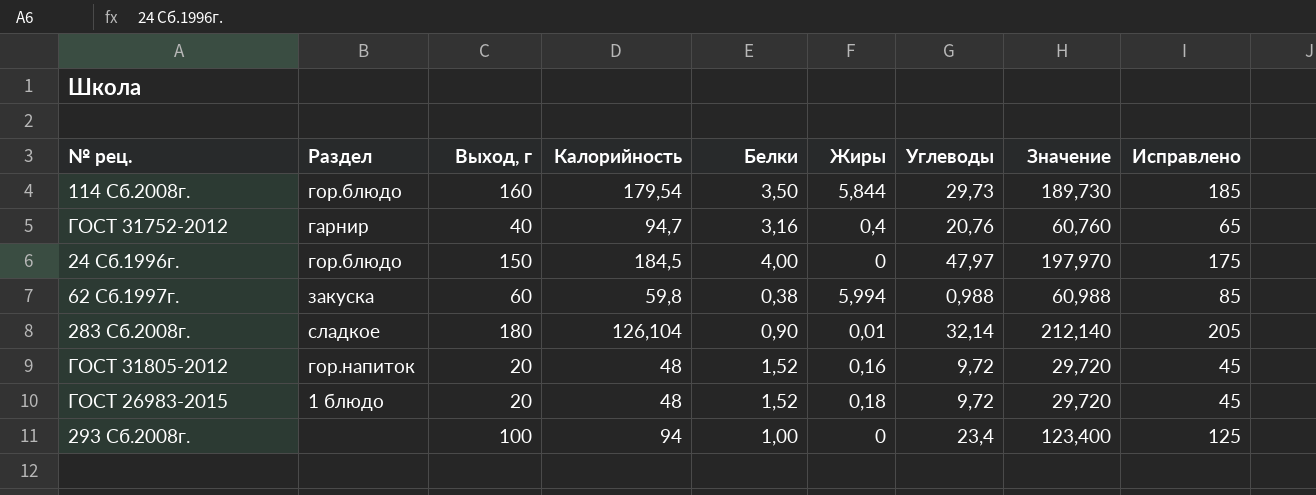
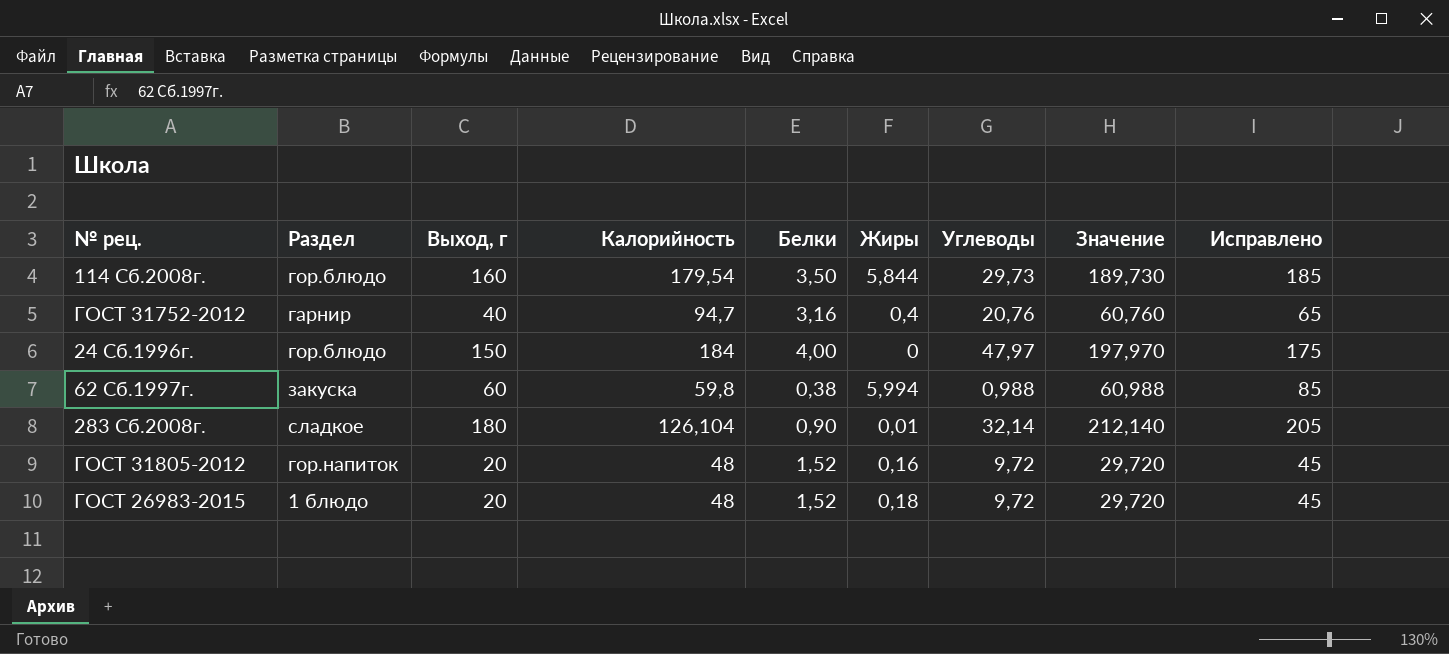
row 293 Сб.2008г.: none | 100 | 94 | 1,00 | 0 | 23,4 | 123,400 | 125 -> none
24 Сб.1996г. | Калорийность: 184,5 -> 184

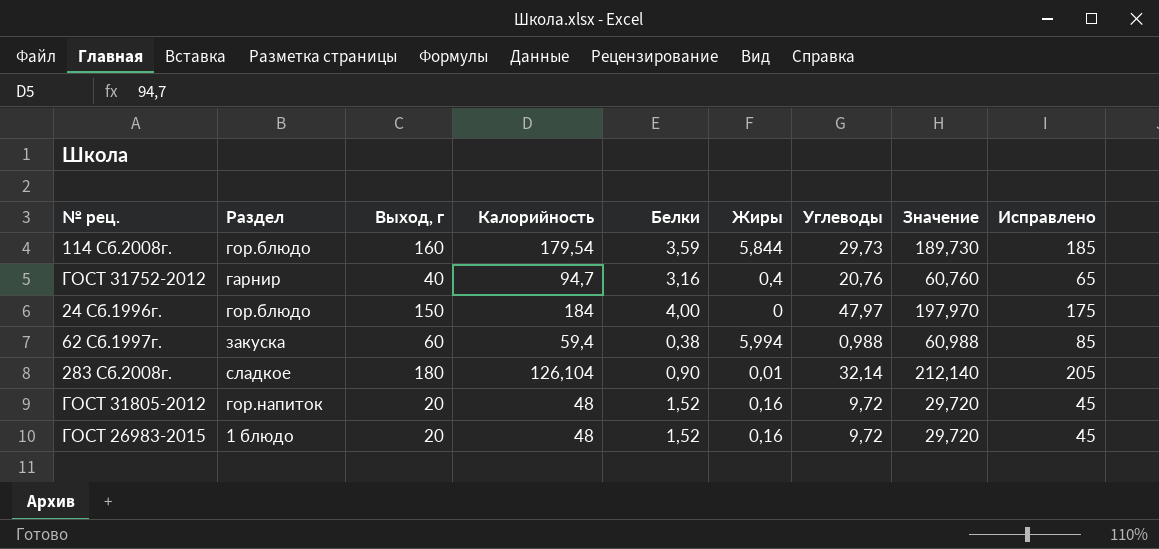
114 Сб.2008г. | Белки: 3,50 -> 3,59
62 Сб.1997г. | Калорийность: 59,8 -> 59,4
ГОСТ 26983-2015 | Жиры: 0,18 -> 0,16

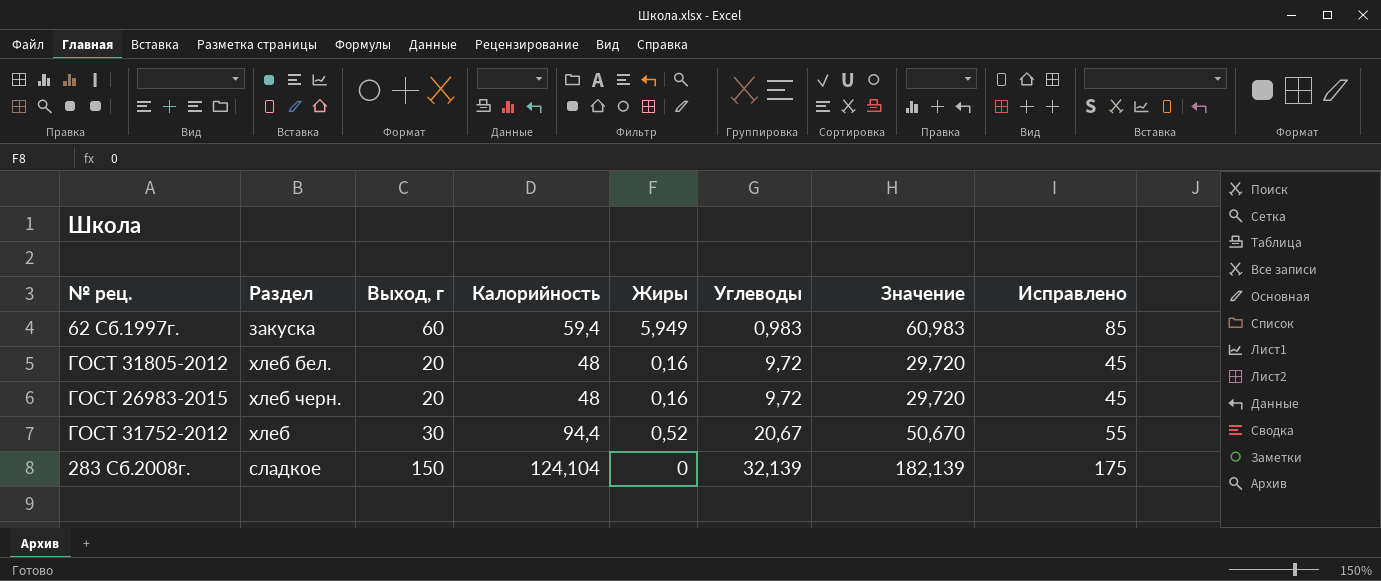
row order: none -> Углеводы ascending
column Белки | position: 5 -> none
row 114 Сб.2008г.: гор.блюдо | 160 | 179,54 | 3,59 | 5,844 | 29,73 | 189,730 | 185 -> none
row 24 Сб.1996г.: гор.блюдо | 150 | 184 | 4,00 | 0 | 47,97 | 197,970 | 175 -> none
62 Сб.1997г. | Жиры: 5,994 -> 5,949
62 Сб.1997г. | Углеводы: 0,988 -> 0,983
62 Сб.1997г. | Значение: 60,988 -> 60,983
ГОСТ 31805-2012 | Раздел: гор.напиток -> хлеб бел.
ГОСТ 26983-2015 | Раздел: 1 блюдо -> хлеб черн.
ГОСТ 31752-2012 | Раздел: гарнир -> хлеб
ГОСТ 31752-2012 | Выход, г: 40 -> 30
ГОСТ 31752-2012 | Калорийность: 94,7 -> 94,4
ГОСТ 31752-2012 | Жиры: 0,4 -> 0,52
ГОСТ 31752-2012 | Углеводы: 20,76 -> 20,67
ГОСТ 31752-2012 | Значение: 60,760 -> 50,670
ГОСТ 31752-2012 | Исправлено: 65 -> 55
283 Сб.2008г. | Выход, г: 180 -> 150
283 Сб.2008г. | Калорийность: 126,104 -> 124,104
283 Сб.2008г. | Жиры: 0,01 -> 0
283 Сб.2008г. | Углеводы: 32,14 -> 32,139
283 Сб.2008г. | Значение: 212,140 -> 182,139
283 Сб.2008г. | Исправлено: 205 -> 175

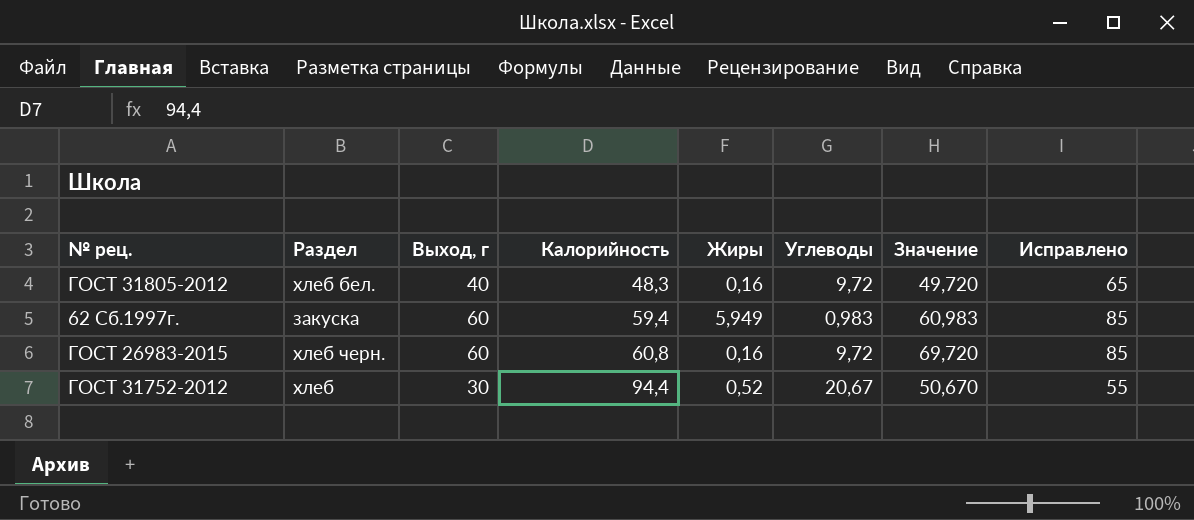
row order: Углеводы ascending -> Калорийность ascending
row 283 Сб.2008г.: сладкое | 150 | 124,104 | 0 | 32,139 | 182,139 | 175 -> none
ГОСТ 31805-2012 | Выход, г: 20 -> 40
ГОСТ 31805-2012 | Калорийность: 48 -> 48,3
ГОСТ 31805-2012 | Значение: 29,720 -> 49,720
ГОСТ 31805-2012 | Исправлено: 45 -> 65
ГОСТ 26983-2015 | Выход, г: 20 -> 60
ГОСТ 26983-2015 | Калорийность: 48 -> 60,8
ГОСТ 26983-2015 | Значение: 29,720 -> 69,720
ГОСТ 26983-2015 | Исправлено: 45 -> 85

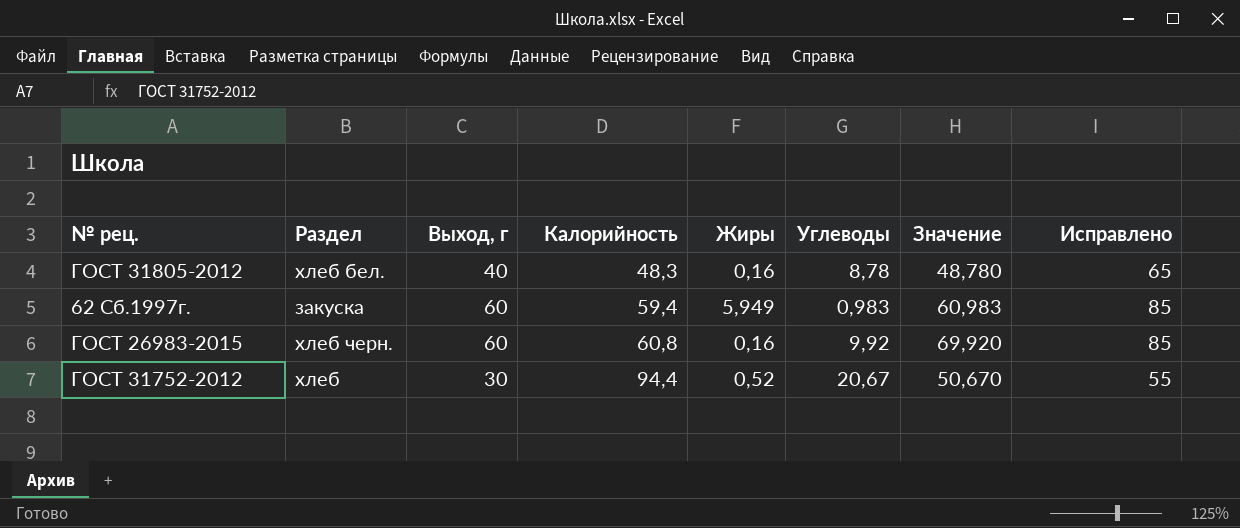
ГОСТ 31805-2012 | Углеводы: 9,72 -> 8,78
ГОСТ 31805-2012 | Значение: 49,720 -> 48,780
ГОСТ 26983-2015 | Углеводы: 9,72 -> 9,92
ГОСТ 26983-2015 | Значение: 69,720 -> 69,920

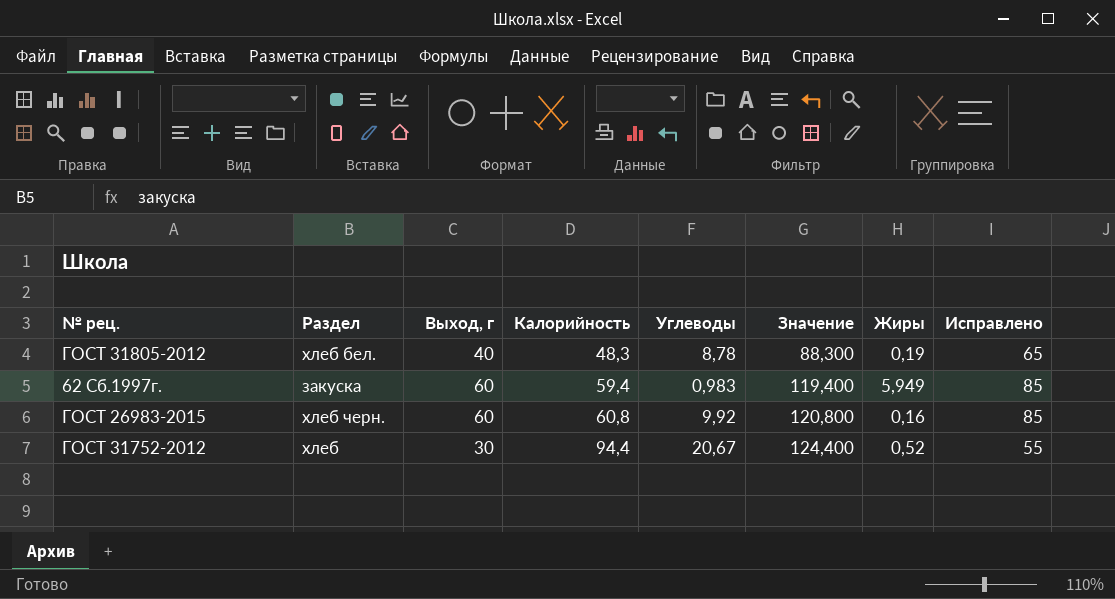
column Значение | formula: [Выход, г] + [Углеводы] -> [Выход, г] + [Калорийность]
column Жиры | position: 5 -> 7
ГОСТ 31805-2012 | Жиры: 0,16 -> 0,19

